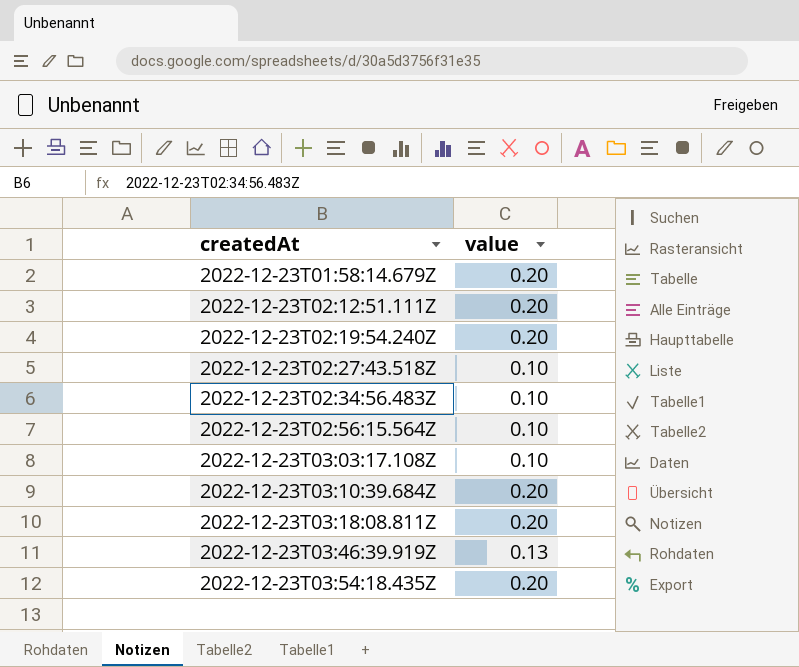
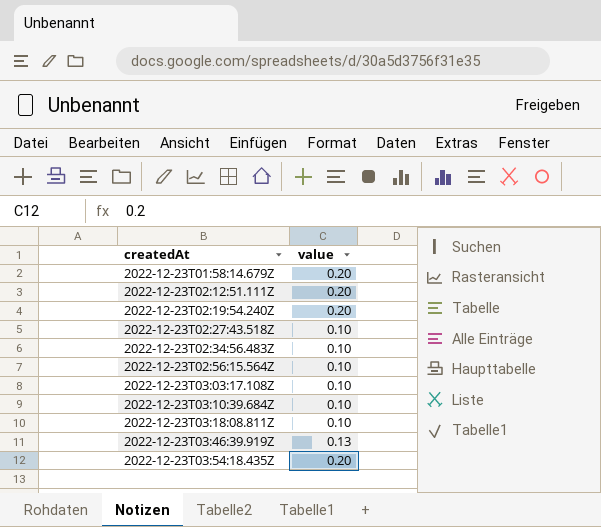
2022-12-23T03:10:39.684Z | value: 0.20 -> 0.10
2022-12-23T03:18:08.811Z | value: 0.20 -> 0.10

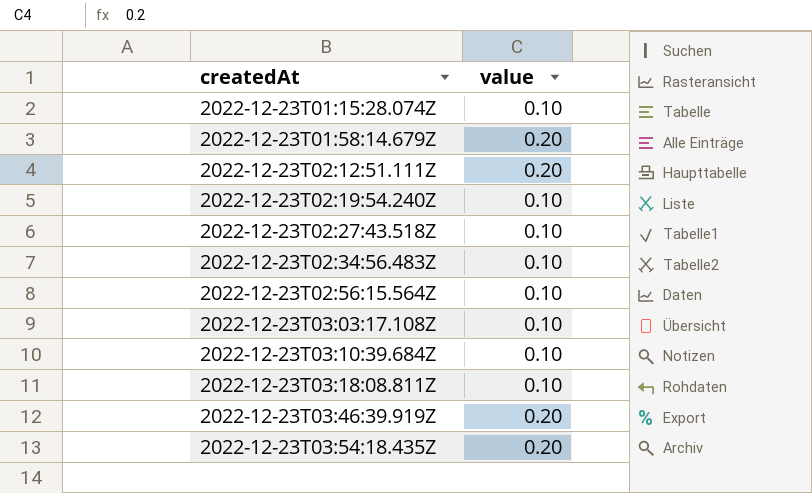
row 2022-12-23T01:15:28.074Z: none -> 0.10
2022-12-23T02:19:54.240Z | value: 0.20 -> 0.10
2022-12-23T03:46:39.919Z | value: 0.13 -> 0.20

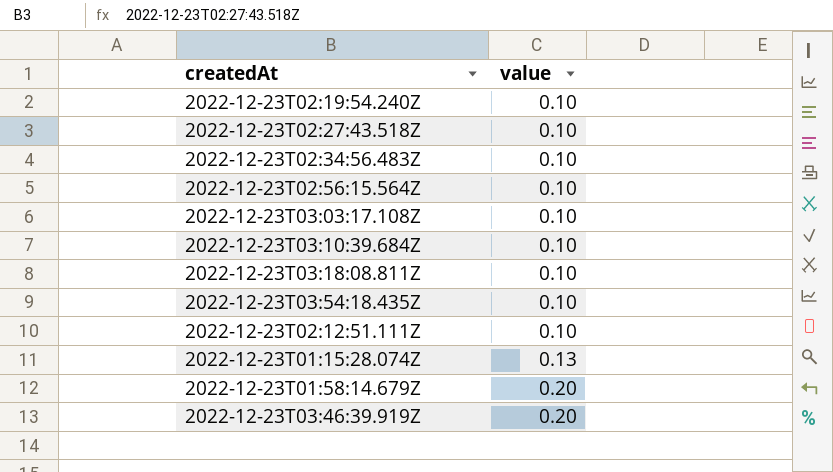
row order: createdAt ascending -> value ascending
2022-12-23T03:54:18.435Z | value: 0.20 -> 0.10
2022-12-23T02:12:51.111Z | value: 0.20 -> 0.10
2022-12-23T01:15:28.074Z | value: 0.10 -> 0.13

